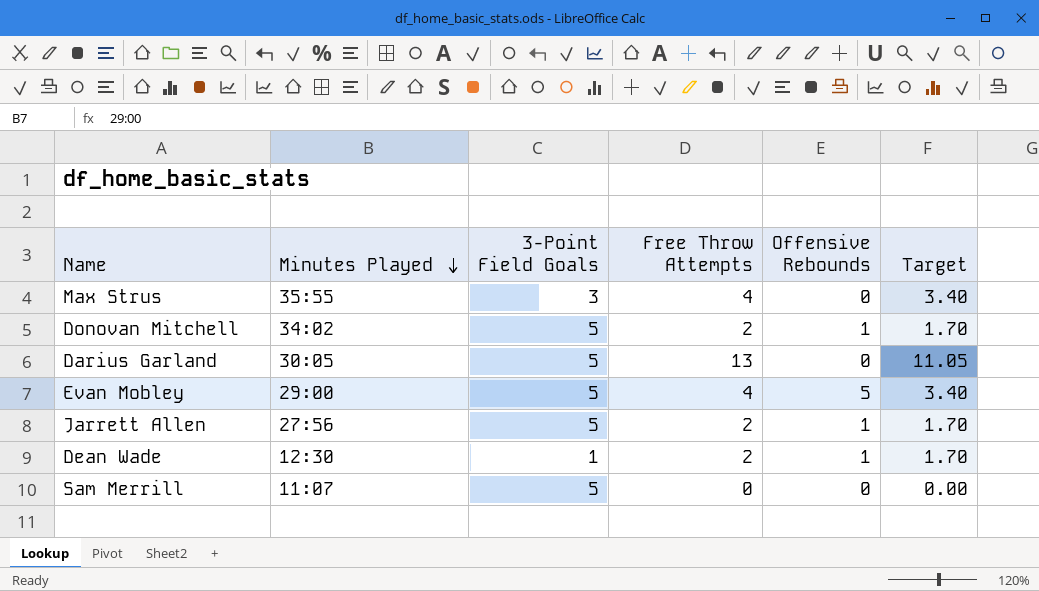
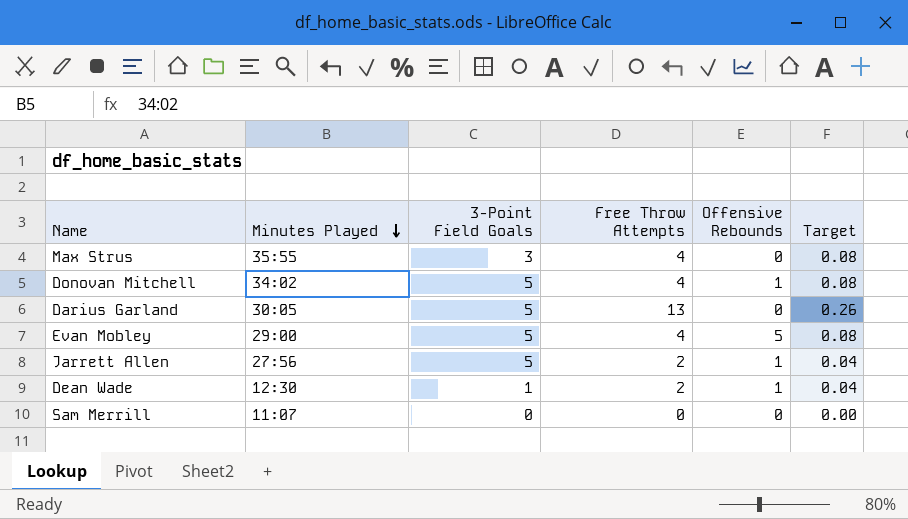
column Target | formula: [Free Throw Attempts] * 0.85 -> [Free Throw Attempts] * 0.02
Donovan Mitchell | Free Throw Attempts: 2 -> 4
Sam Merrill | 3-Point Field Goals: 5 -> 0

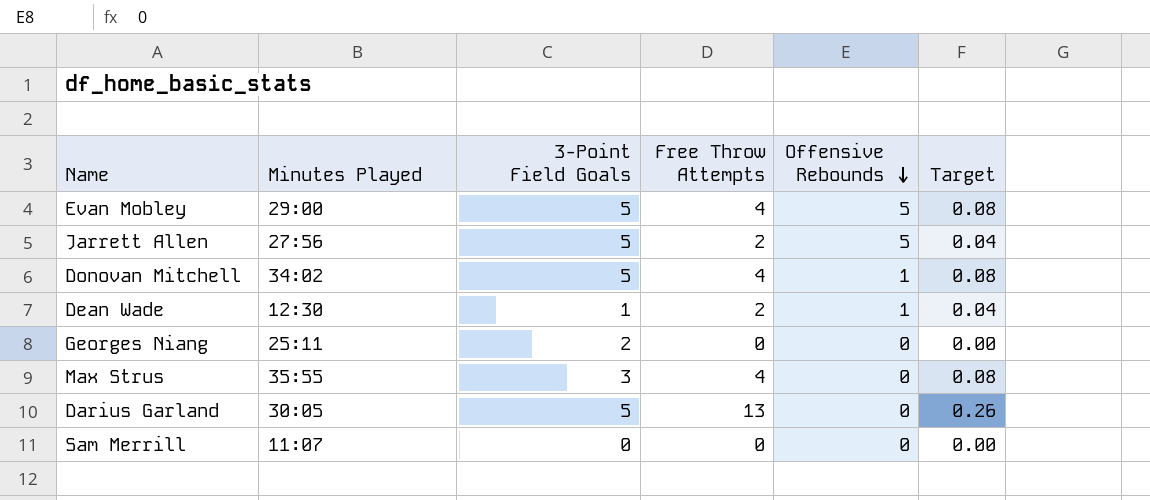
row order: Minutes Played descending -> Offensive Rebounds descending
Jarrett Allen | Offensive Rebounds: 1 -> 5
row Georges Niang: none -> 25:11 | 2 | 0 | 0 | 0.00

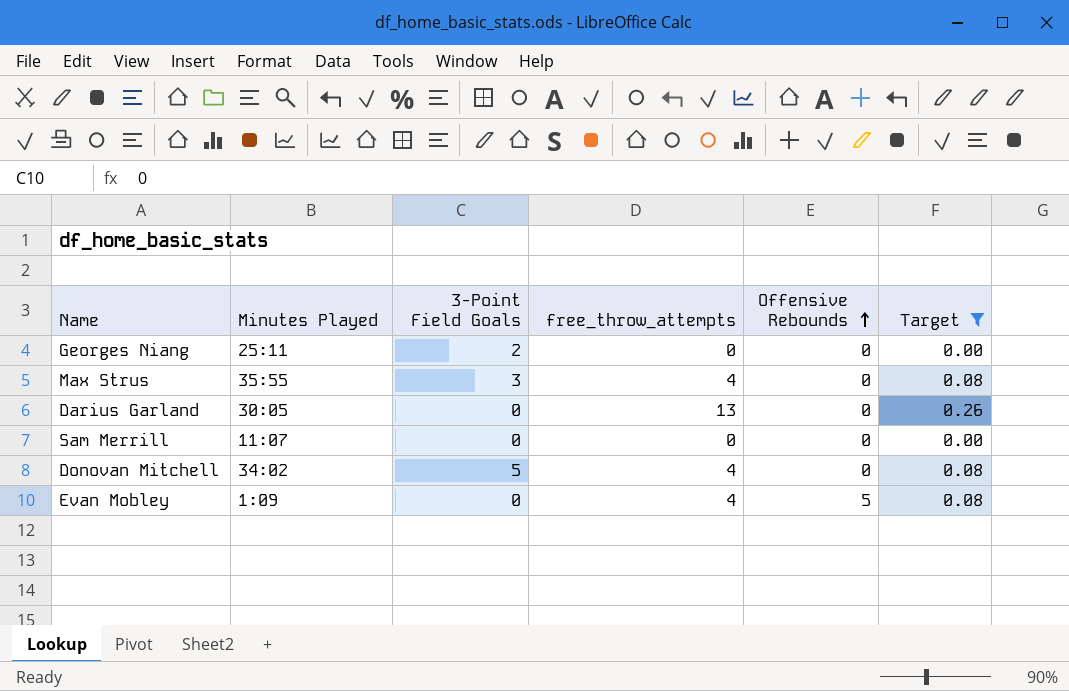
filter: none -> Target != 0.04
row order: Offensive Rebounds descending -> Offensive Rebounds ascending
column name: Free Throw Attempts -> free_throw_attempts
Darius Garland | 3-Point Field Goals: 5 -> 0
Donovan Mitchell | Offensive Rebounds: 1 -> 0
Evan Mobley | Minutes Played: 29:00 -> 1:09
Evan Mobley | 3-Point Field Goals: 5 -> 0

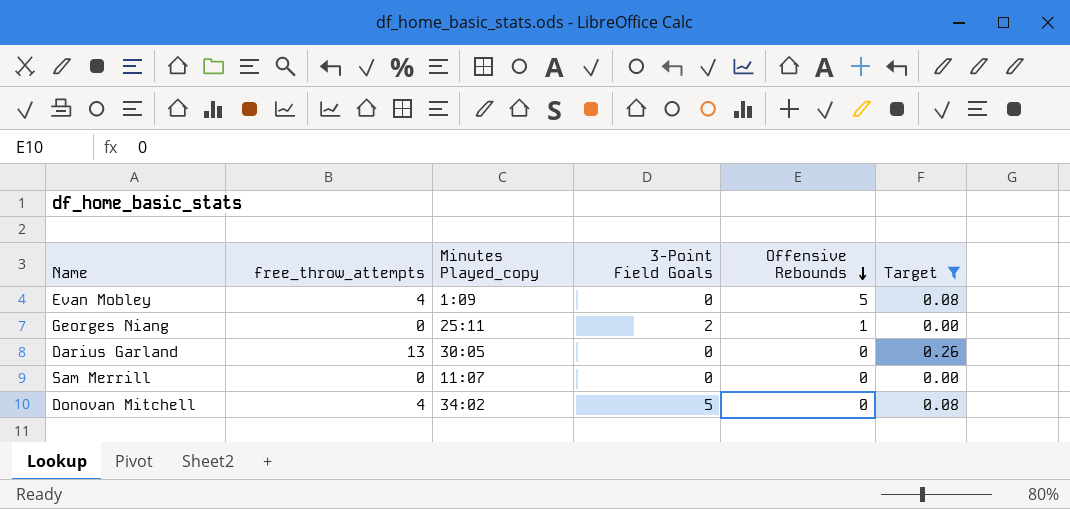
row order: Offensive Rebounds ascending -> Offensive Rebounds descending
column free_throw_attempts | position: 4 -> 2
column name: Minutes Played -> Minutes Played_copy
row Max Strus: 35:55 | 3 | 4 | 0 | 0.08 -> none
Georges Niang | Offensive Rebounds: 0 -> 1

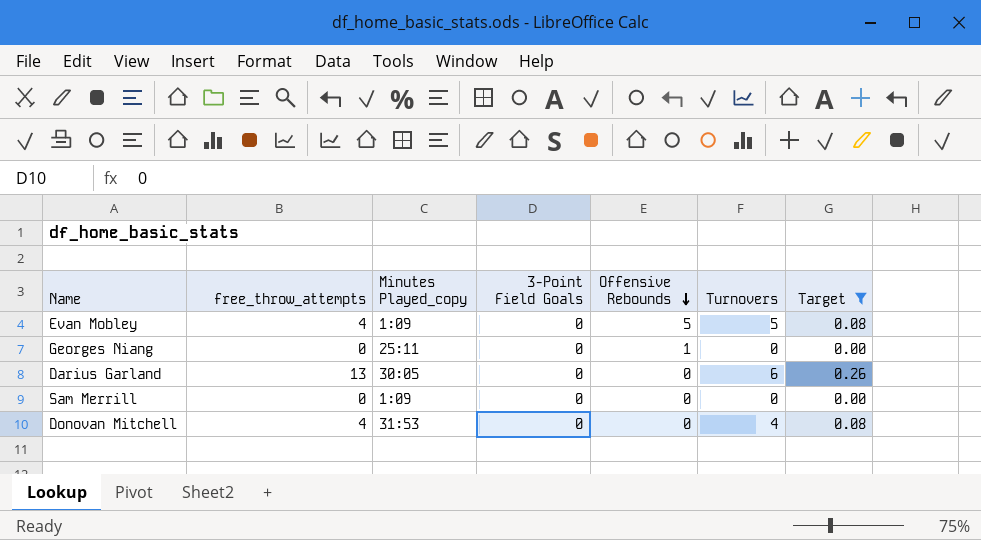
column Turnovers | position: none -> 6
Georges Niang | 3-Point Field Goals: 2 -> 0
Sam Merrill | Minutes Played_copy: 11:07 -> 1:09
Donovan Mitchell | Minutes Played_copy: 34:02 -> 31:53
Donovan Mitchell | 3-Point Field Goals: 5 -> 0

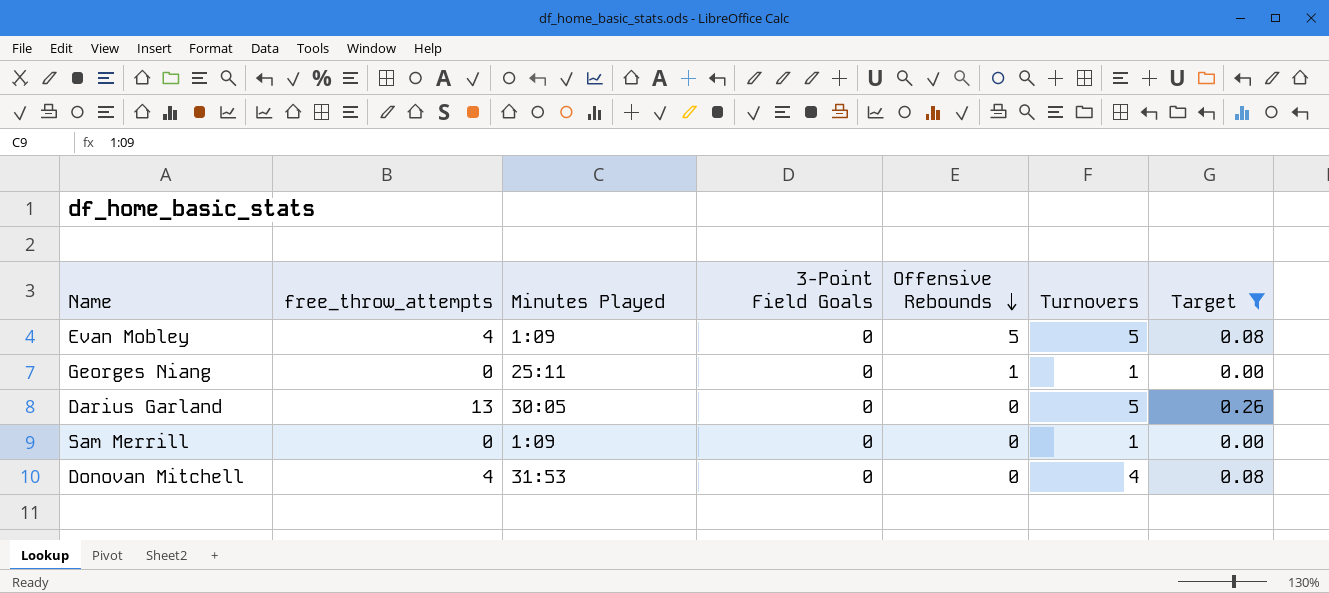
column name: Minutes Played_copy -> Minutes Played
Georges Niang | Turnovers: 0 -> 1
Darius Garland | Turnovers: 6 -> 5
Sam Merrill | Turnovers: 0 -> 1

